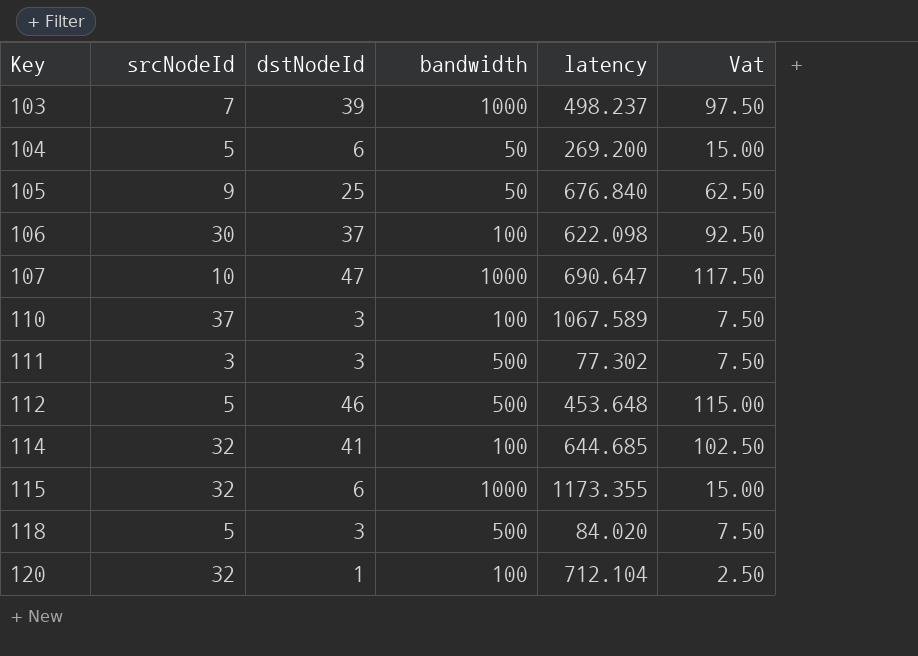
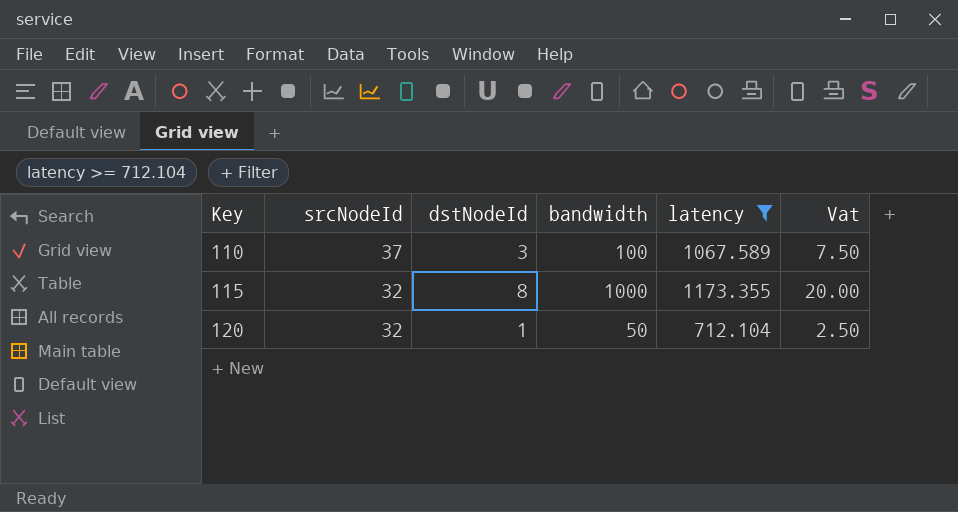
filter: none -> latency >= 712.104
115 | dstNodeId: 6 -> 8
115 | Vat: 15.00 -> 20.00
120 | bandwidth: 100 -> 50

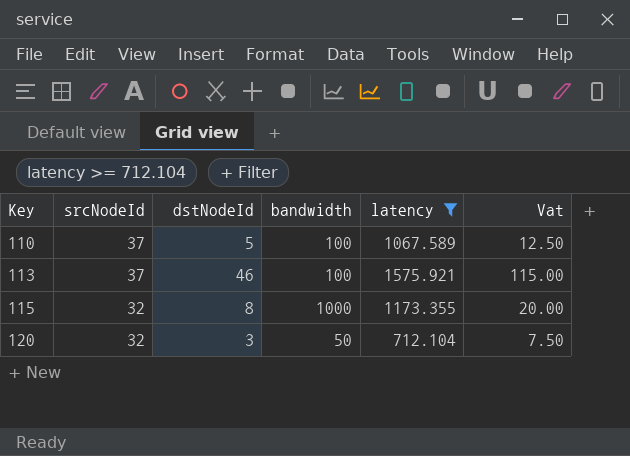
110 | dstNodeId: 3 -> 5
110 | Vat: 7.50 -> 12.50
row 113: none -> 37 | 46 | 100 | 1575.921 | 115.00
120 | dstNodeId: 1 -> 3
120 | Vat: 2.50 -> 7.50

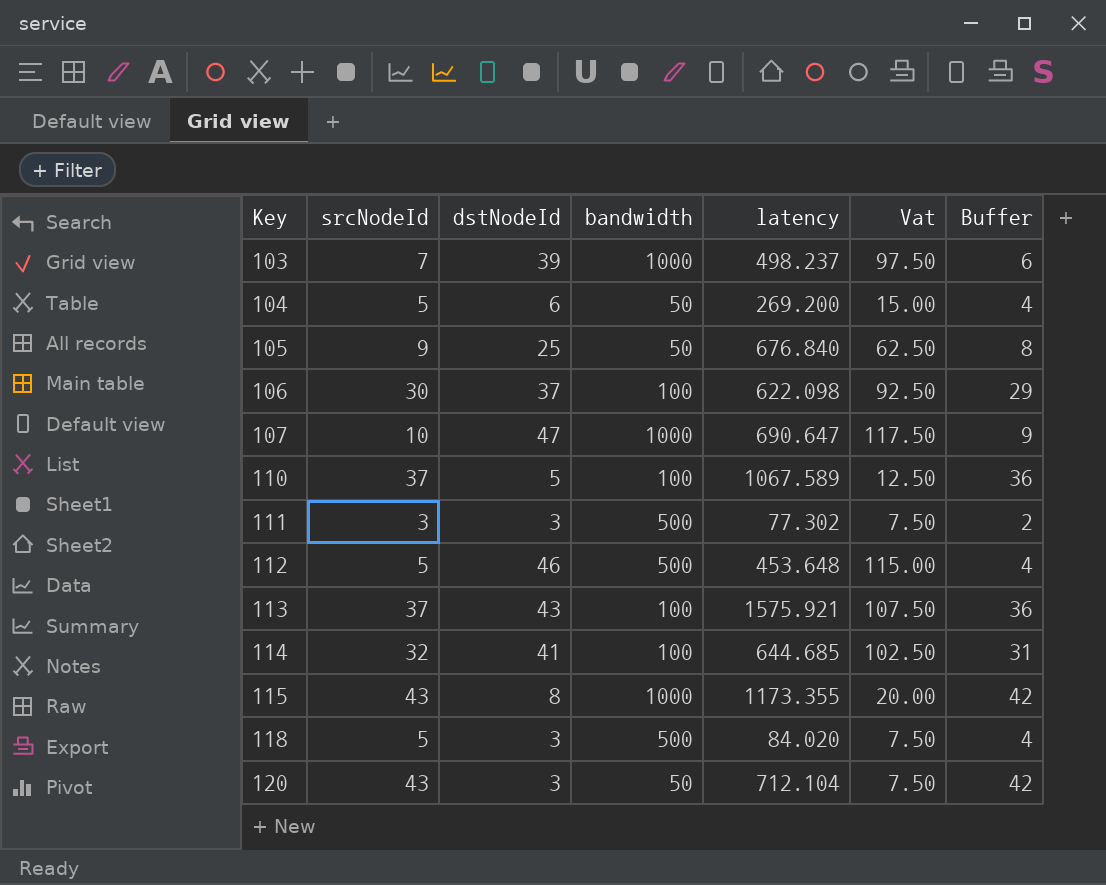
filter: latency >= 712.104 -> none
column Buffer | formula: none -> [srcNodeId] - 1
113 | dstNodeId: 46 -> 43
113 | Vat: 115.00 -> 107.50
115 | srcNodeId: 32 -> 43
120 | srcNodeId: 32 -> 43

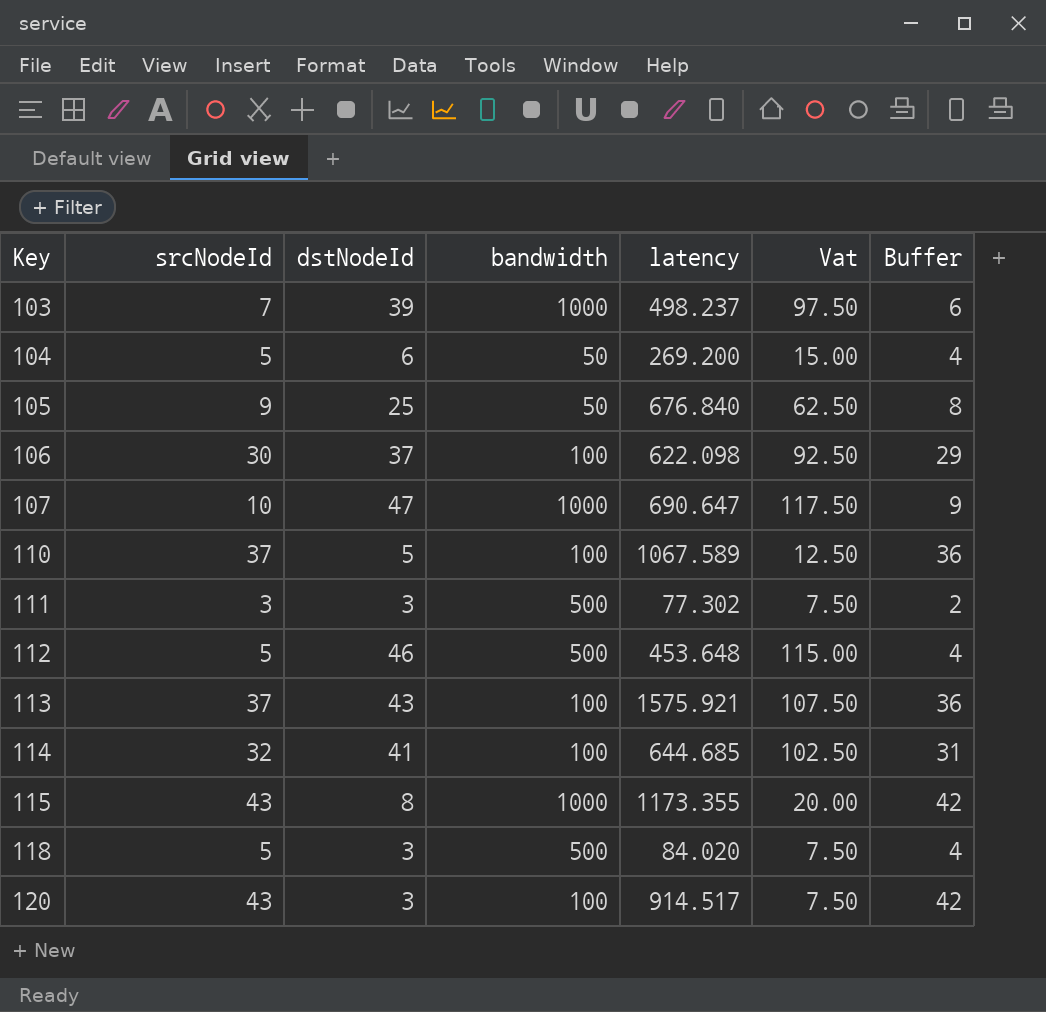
120 | bandwidth: 50 -> 100
120 | latency: 712.104 -> 914.517

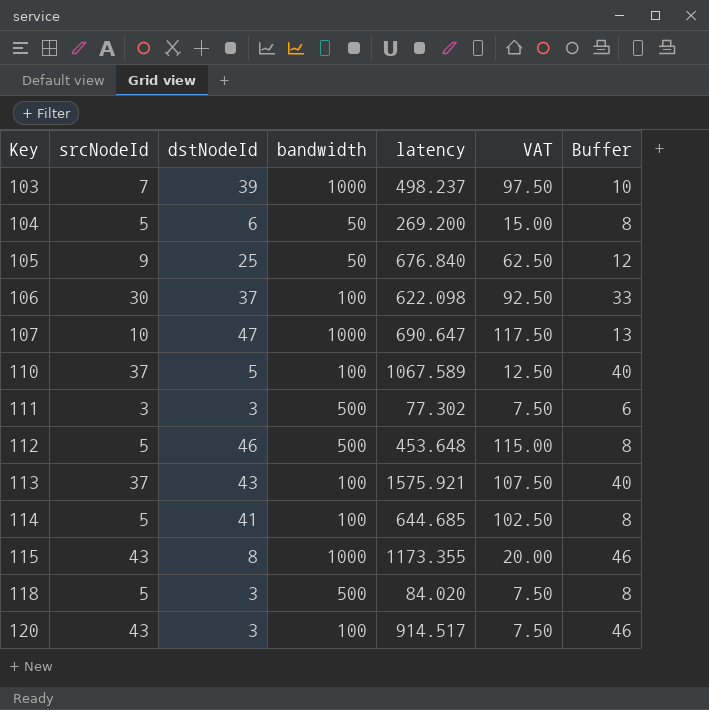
column name: Vat -> VAT
column Buffer | formula: [srcNodeId] - 1 -> [srcNodeId] + 3
114 | srcNodeId: 32 -> 5

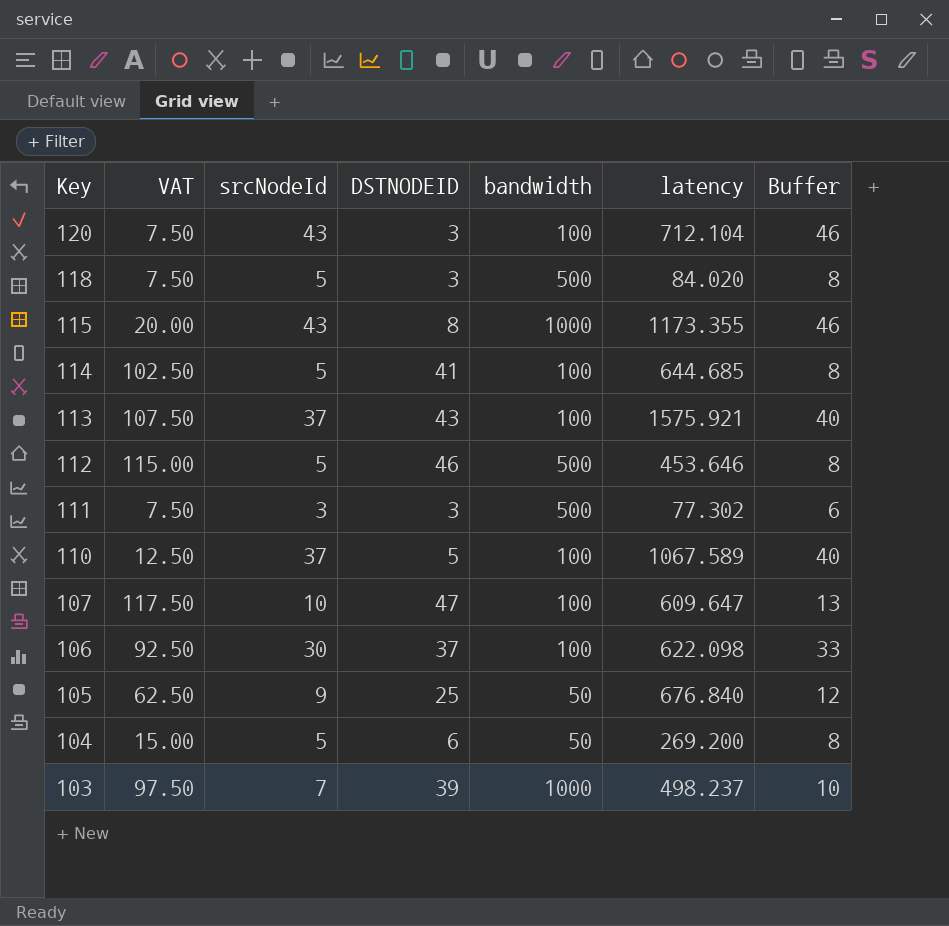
row order: Key ascending -> Key descending
column VAT | position: 6 -> 2
column name: dstNodeId -> DSTNODEID
120 | latency: 914.517 -> 712.104
112 | latency: 453.648 -> 453.646
107 | bandwidth: 1000 -> 100
107 | latency: 690.647 -> 609.647

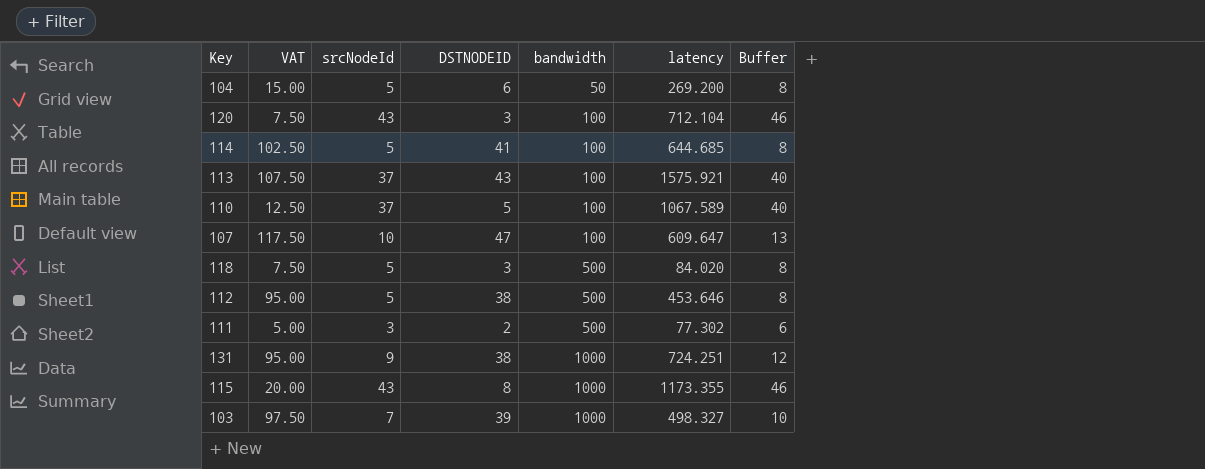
row order: Key descending -> bandwidth ascending
row 106: 92.50 | 30 | 37 | 100 | 622.098 | 33 -> none
row 105: 62.50 | 9 | 25 | 50 | 676.840 | 12 -> none
112 | VAT: 115.00 -> 95.00
112 | DSTNODEID: 46 -> 38
111 | VAT: 7.50 -> 5.00
111 | DSTNODEID: 3 -> 2
row 131: none -> 95.00 | 9 | 38 | 1000 | 724.251 | 12
103 | latency: 498.237 -> 498.327

